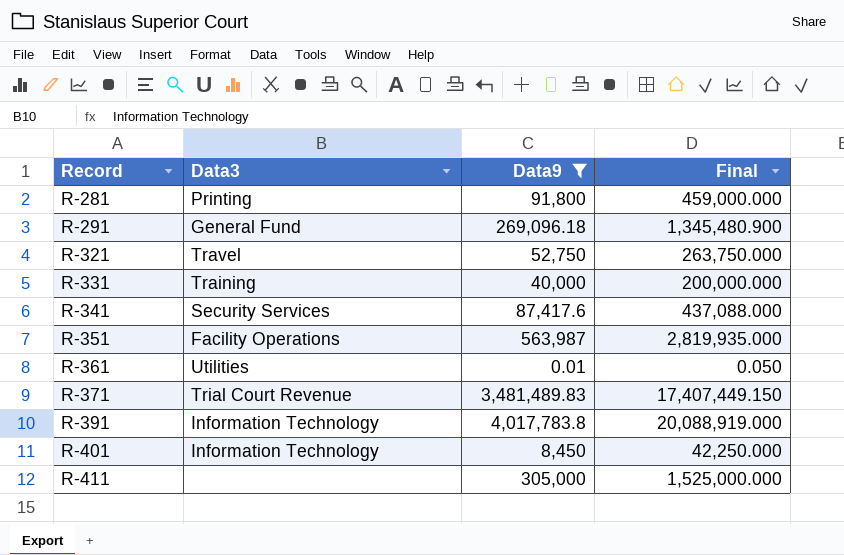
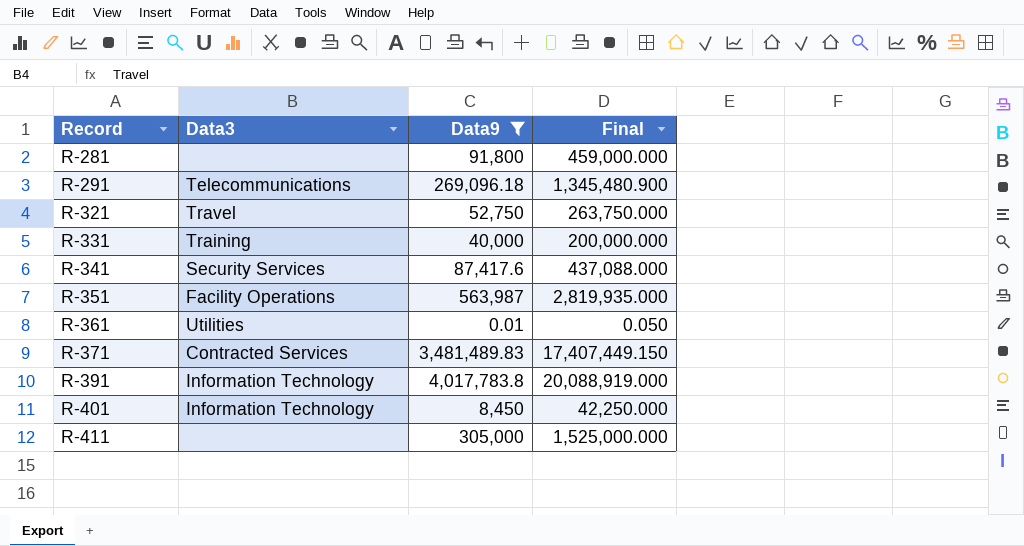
R-281 | Data3: Printing -> none
R-291 | Data3: General Fund -> Telecommunications
R-371 | Data3: Trial Court Revenue -> Contracted Services

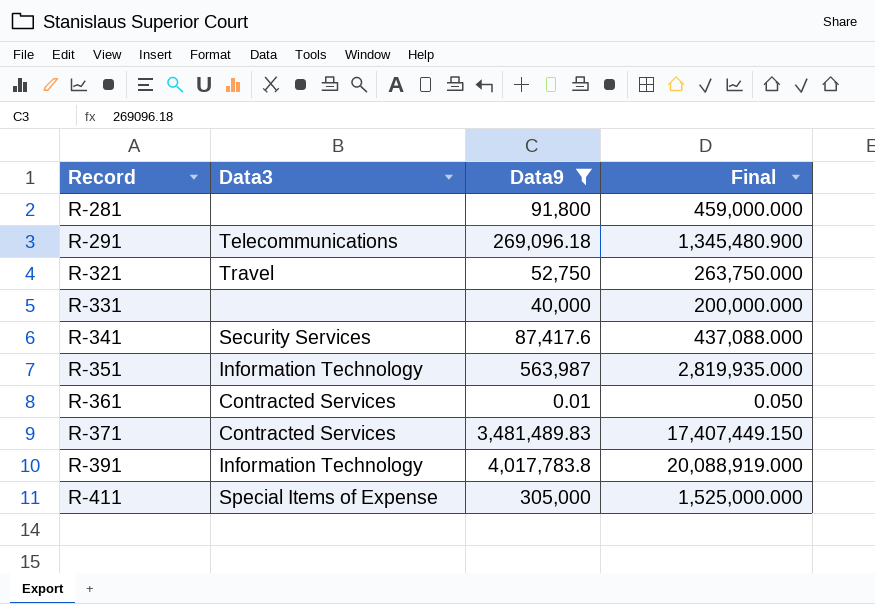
row R-401: Information Technology | 8,450 | 42,250.000 -> none
R-331 | Data3: Training -> none
R-351 | Data3: Facility Operations -> Information Technology
R-361 | Data3: Utilities -> Contracted Services
R-411 | Data3: none -> Special Items of Expense

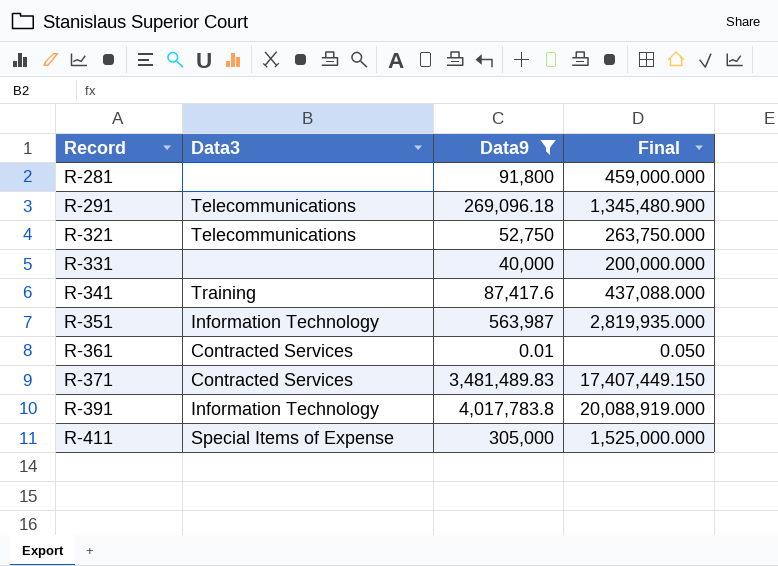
R-321 | Data3: Travel -> Telecommunications
R-341 | Data3: Security Services -> Training

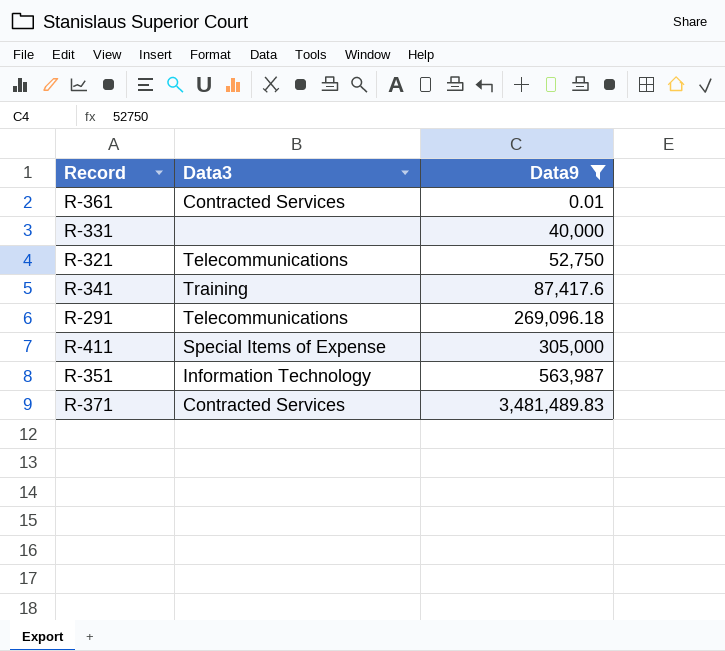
row order: Record ascending -> Data9 ascending
column Final | formula: [Data9] * 5 -> none
row R-281: none | 91,800 | 459,000.000 -> none
row R-391: Information Technology | 4,017,783.8 | 20,088,919.000 -> none

